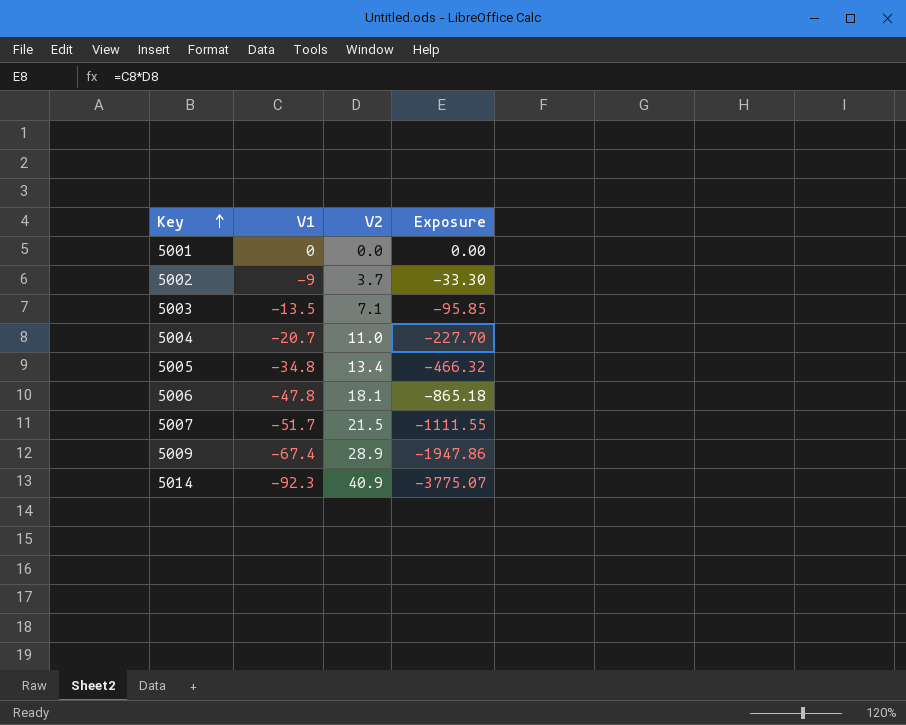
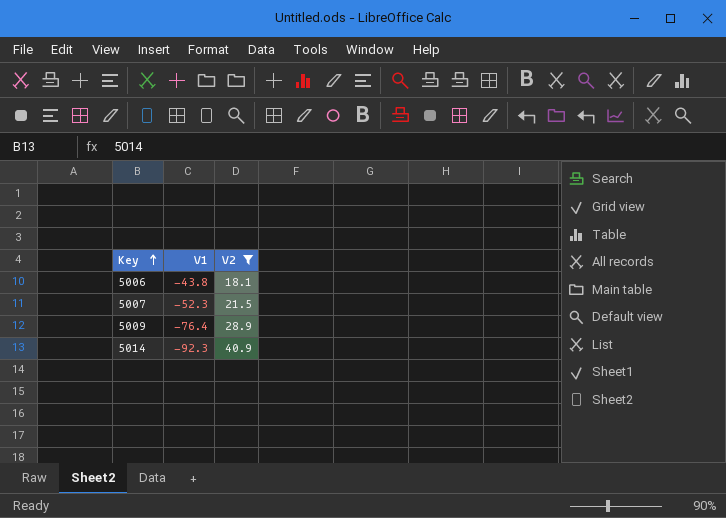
filter: none -> V2 >= 18.1
column Exposure | formula: [V1] * [V2] -> none
5006 | V1: -47.8 -> -43.8
5007 | V1: -51.7 -> -52.3
5009 | V1: -67.4 -> -76.4

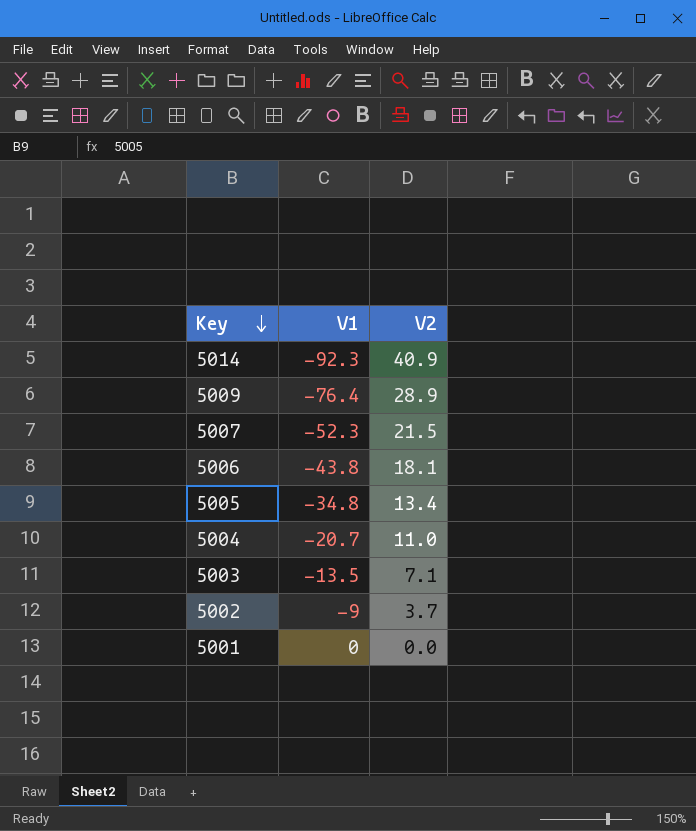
filter: V2 >= 18.1 -> none
row order: Key ascending -> Key descending

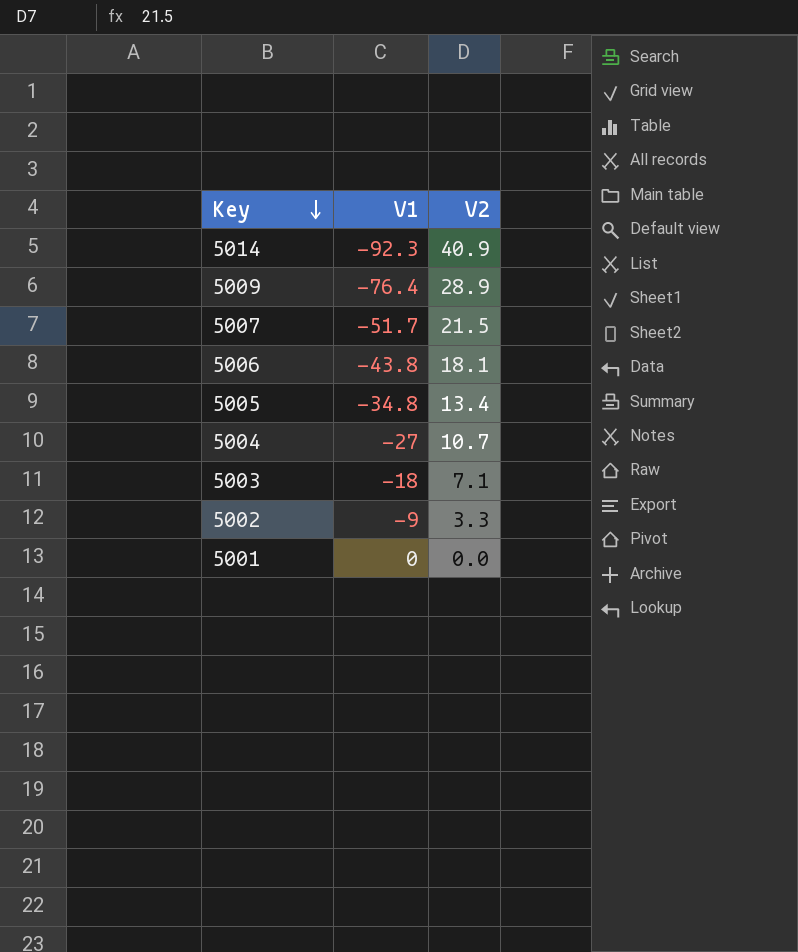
5007 | V1: -52.3 -> -51.7
5004 | V1: -20.7 -> -27
5004 | V2: 11.0 -> 10.7
5003 | V1: -13.5 -> -18
5002 | V2: 3.7 -> 3.3

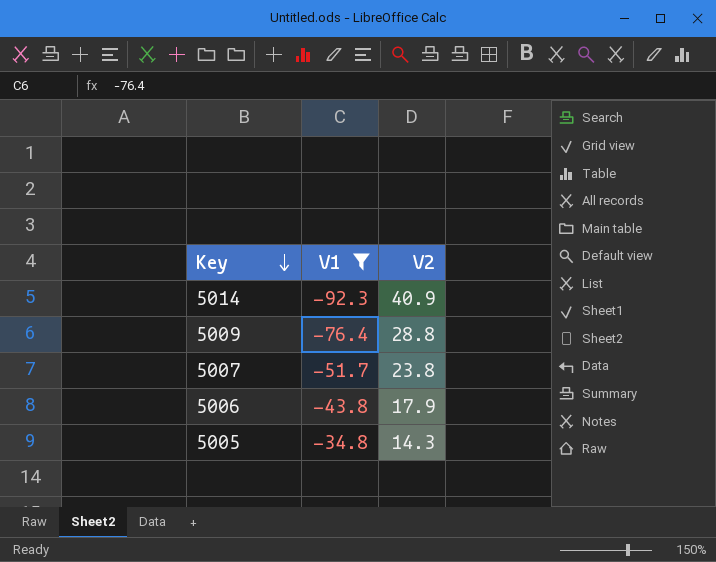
filter: none -> V1 <= -34.8
5009 | V2: 28.9 -> 28.8
5007 | V2: 21.5 -> 23.8
5006 | V2: 18.1 -> 17.9
5005 | V2: 13.4 -> 14.3

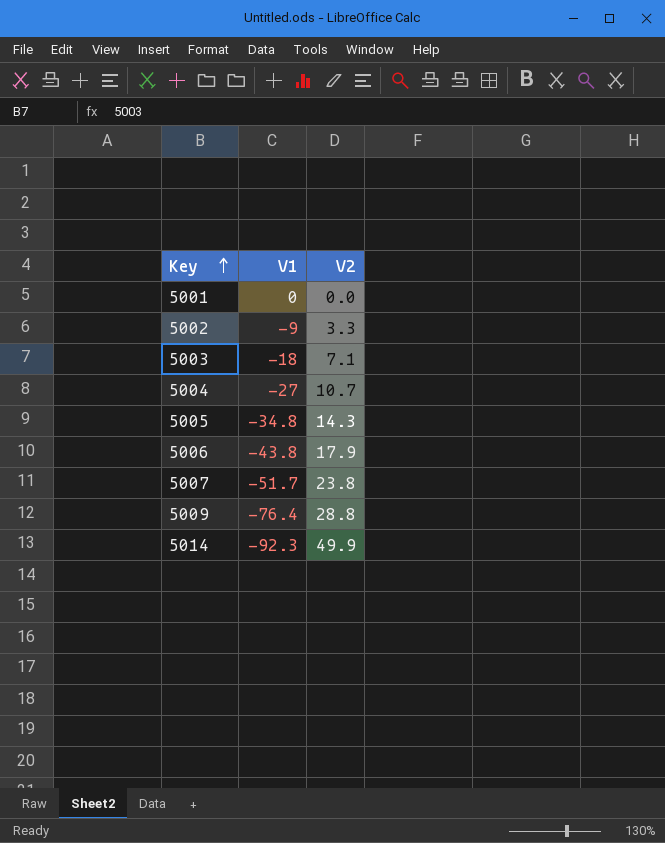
filter: V1 <= -34.8 -> none
row order: Key descending -> Key ascending
5014 | V2: 40.9 -> 49.9

